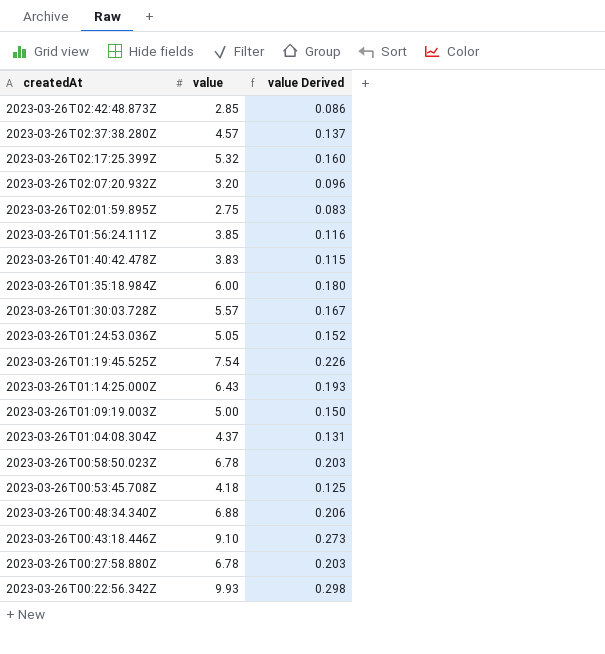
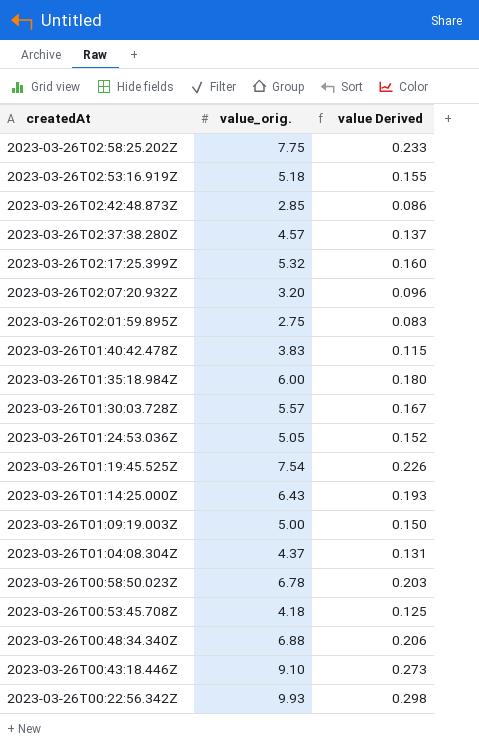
column name: value -> value_orig.
row 2023-03-26T01:56:24.111Z: 3.85 | 0.116 -> none
row 2023-03-26T00:27:58.880Z: 6.78 | 0.203 -> none
row 2023-03-26T02:58:25.202Z: none -> 7.75 | 0.233
row 2023-03-26T02:53:16.919Z: none -> 5.18 | 0.155

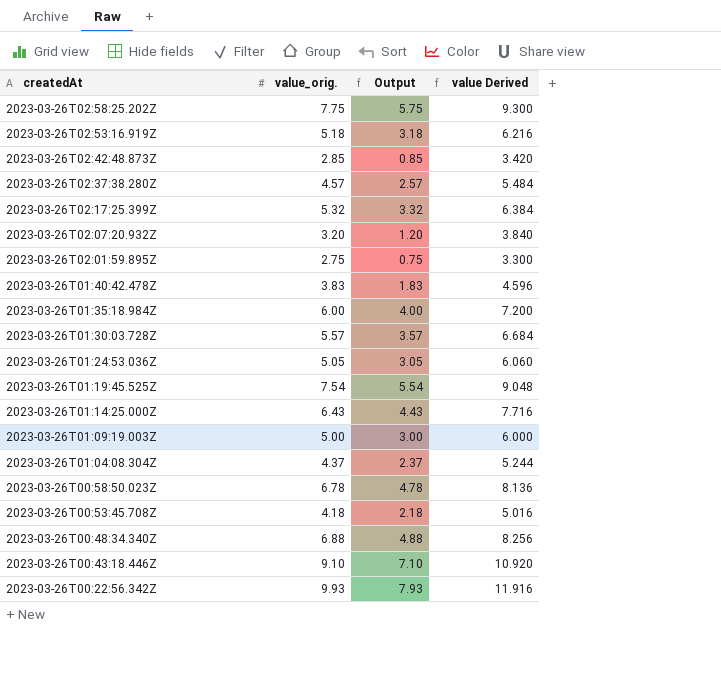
column Output | formula: none -> [value_orig.] - 2
column value Derived | formula: [value_orig.] * 0.03 -> [value_orig.] * 1.2

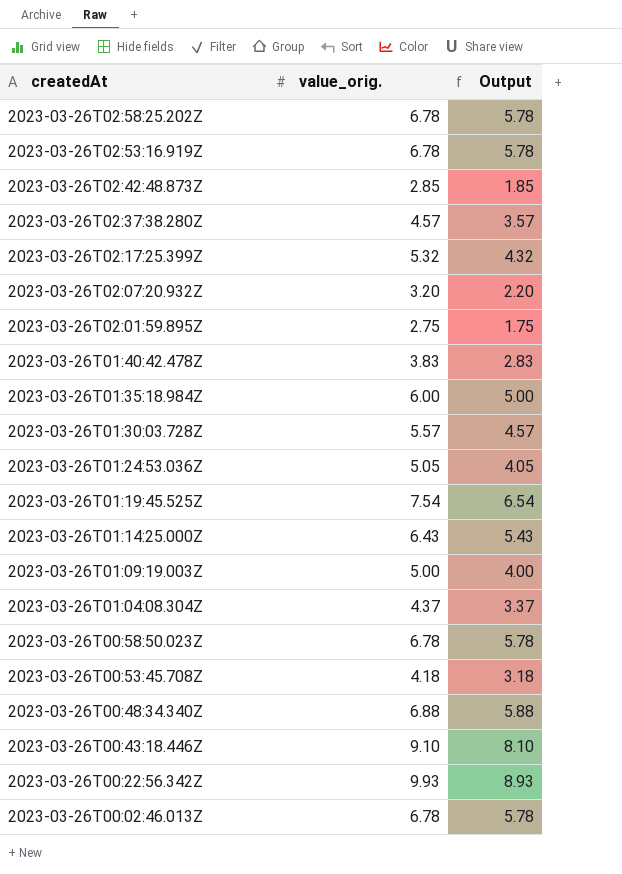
column value Derived | formula: [value_orig.] * 1.2 -> none
column Output | formula: [value_orig.] - 2 -> [value_orig.] - 1
2023-03-26T02:58:25.202Z | value_orig.: 7.75 -> 6.78
2023-03-26T02:53:16.919Z | value_orig.: 5.18 -> 6.78
row 2023-03-26T00:02:46.013Z: none -> 6.78 | 5.78

